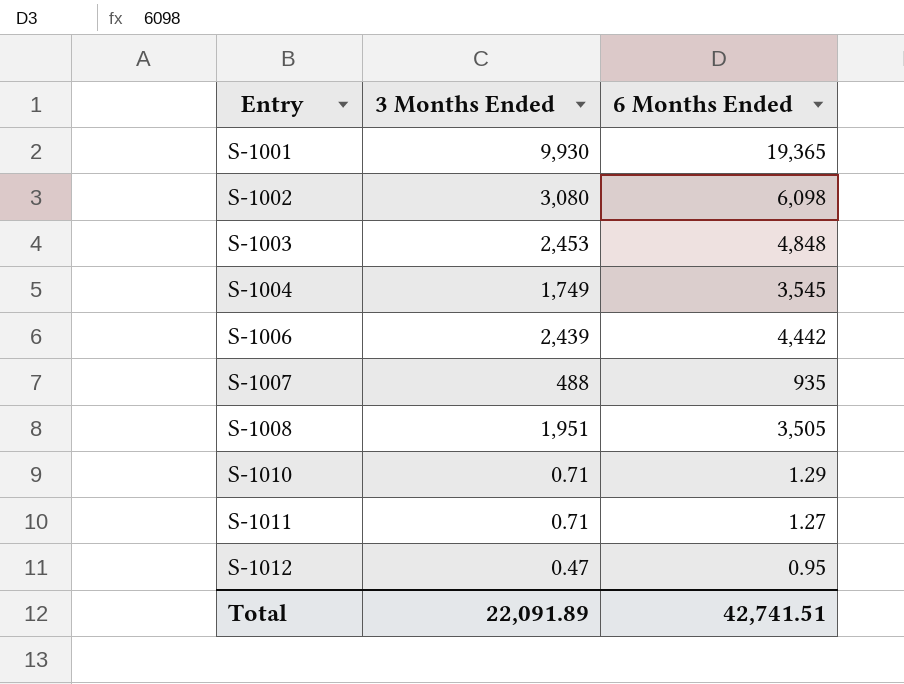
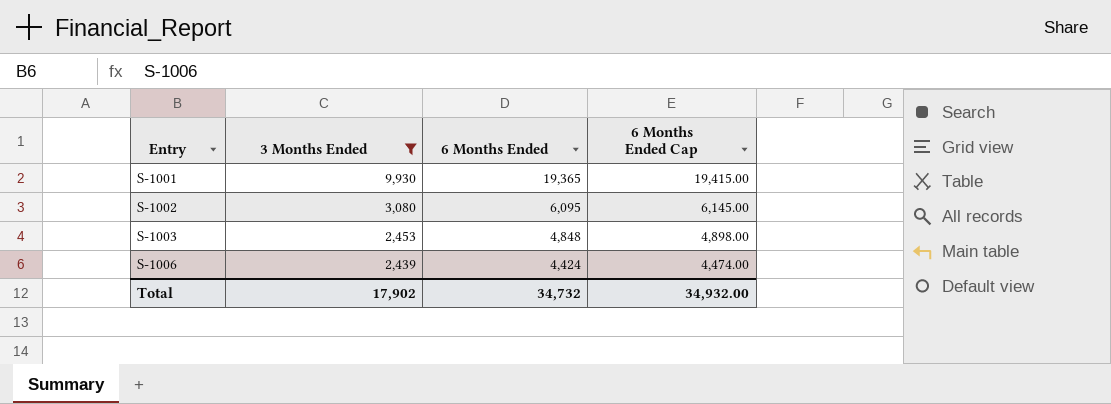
filter: none -> 3 Months Ended >= 2,439
column 6 Months Ended Cap | formula: none -> [6 Months Ended] + 50
S-1002 | 6 Months Ended: 6,098 -> 6,095
S-1006 | 6 Months Ended: 4,442 -> 4,424
Total | 3 Months Ended: 22,091.89 -> 17,902
Total | 6 Months Ended: 42,741.51 -> 34,732

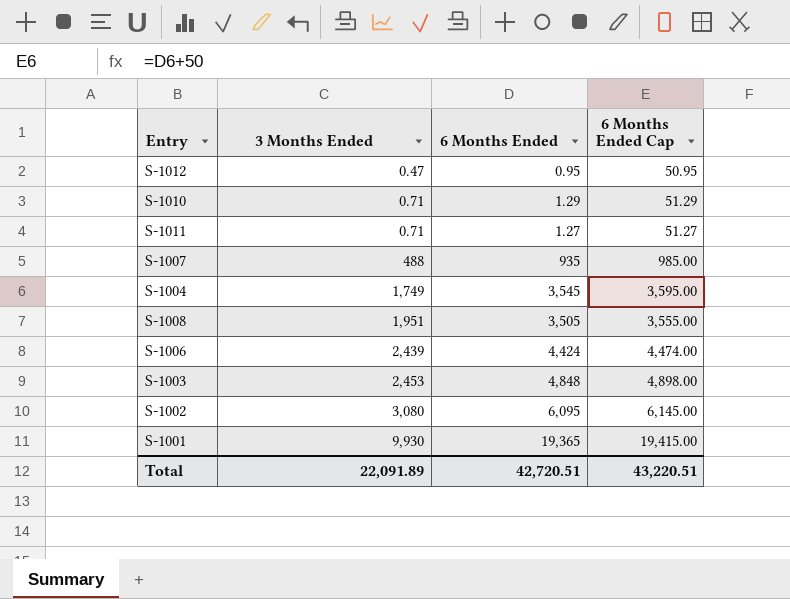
filter: 3 Months Ended >= 2,439 -> none
row order: Entry ascending -> 3 Months Ended ascending
Total | 3 Months Ended: 17,902 -> 22,091.89
Total | 6 Months Ended: 34,732 -> 42,720.51
Total | 6 Months Ended Cap: 34,932.00 -> 43,220.51

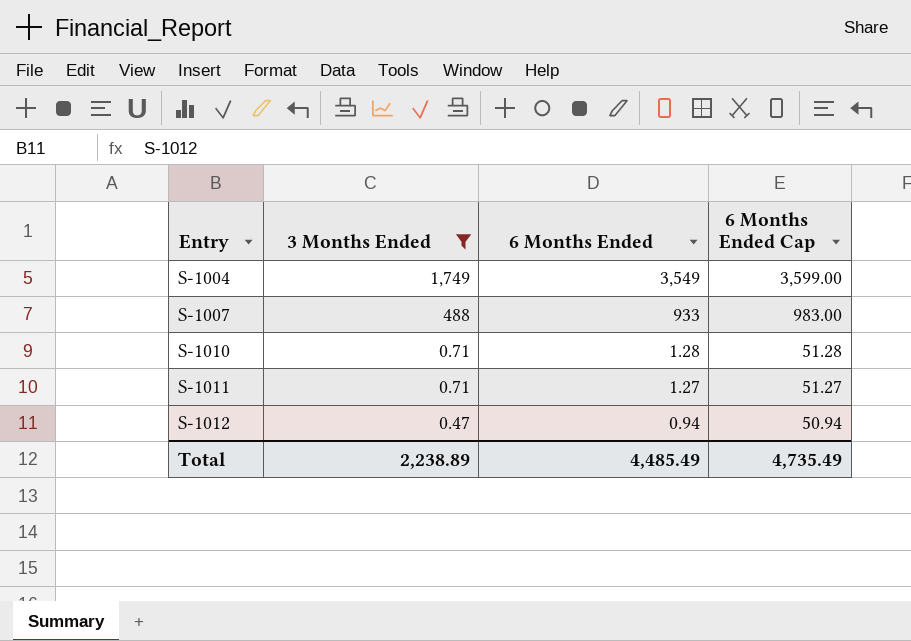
filter: none -> 3 Months Ended <= 1,749
row order: 3 Months Ended ascending -> Entry ascending
S-1004 | 6 Months Ended: 3,545 -> 3,549
S-1004 | 6 Months Ended Cap: 3,595.00 -> 3,599.00
S-1007 | 6 Months Ended: 935 -> 933
S-1007 | 6 Months Ended Cap: 985.00 -> 983.00
S-1010 | 6 Months Ended: 1.29 -> 1.28
S-1010 | 6 Months Ended Cap: 51.29 -> 51.28
S-1012 | 6 Months Ended: 0.95 -> 0.94
S-1012 | 6 Months Ended Cap: 50.95 -> 50.94
Total | 3 Months Ended: 22,091.89 -> 2,238.89
Total | 6 Months Ended: 42,720.51 -> 4,485.49
Total | 6 Months Ended Cap: 43,220.51 -> 4,735.49

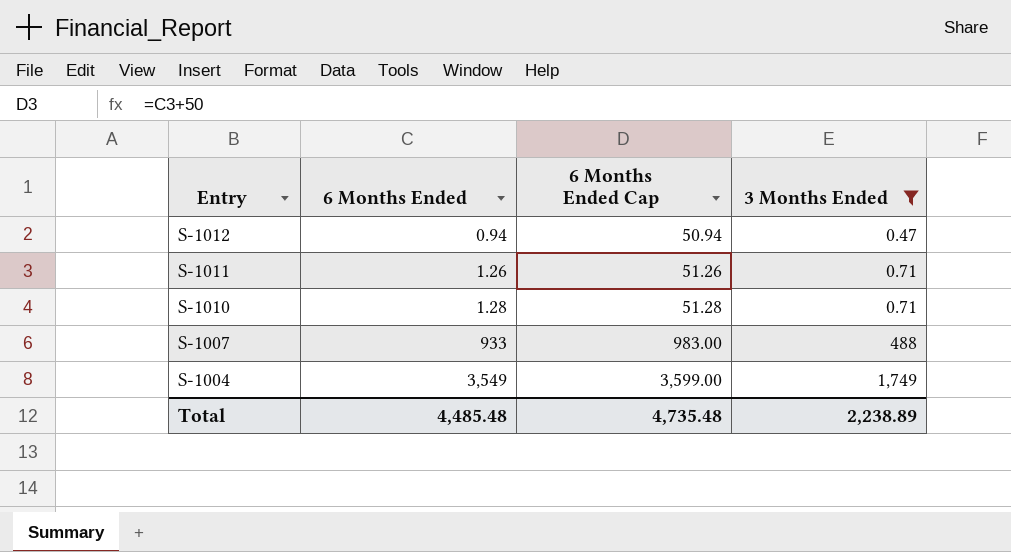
row order: Entry ascending -> Entry descending
column 3 Months Ended | position: 2 -> 4
S-1011 | 6 Months Ended: 1.27 -> 1.26
S-1011 | 6 Months Ended Cap: 51.27 -> 51.26
Total | 6 Months Ended: 4,485.49 -> 4,485.48
Total | 6 Months Ended Cap: 4,735.49 -> 4,735.48

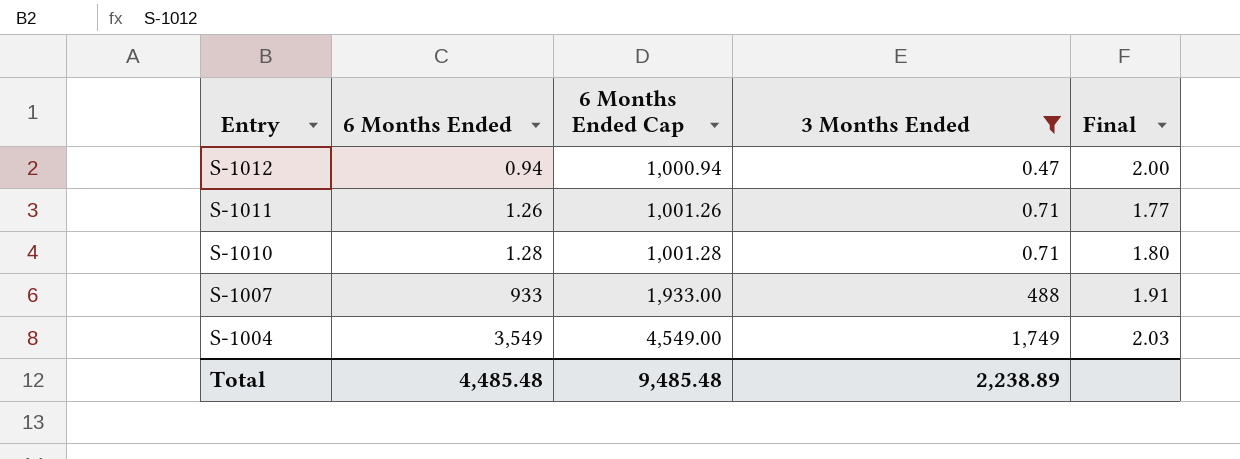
column 6 Months Ended Cap | formula: [6 Months Ended] + 50 -> [6 Months Ended] + 1000
column Final | formula: none -> [6 Months Ended] / [3 Months Ended]
Total | 6 Months Ended Cap: 4,735.48 -> 9,485.48

